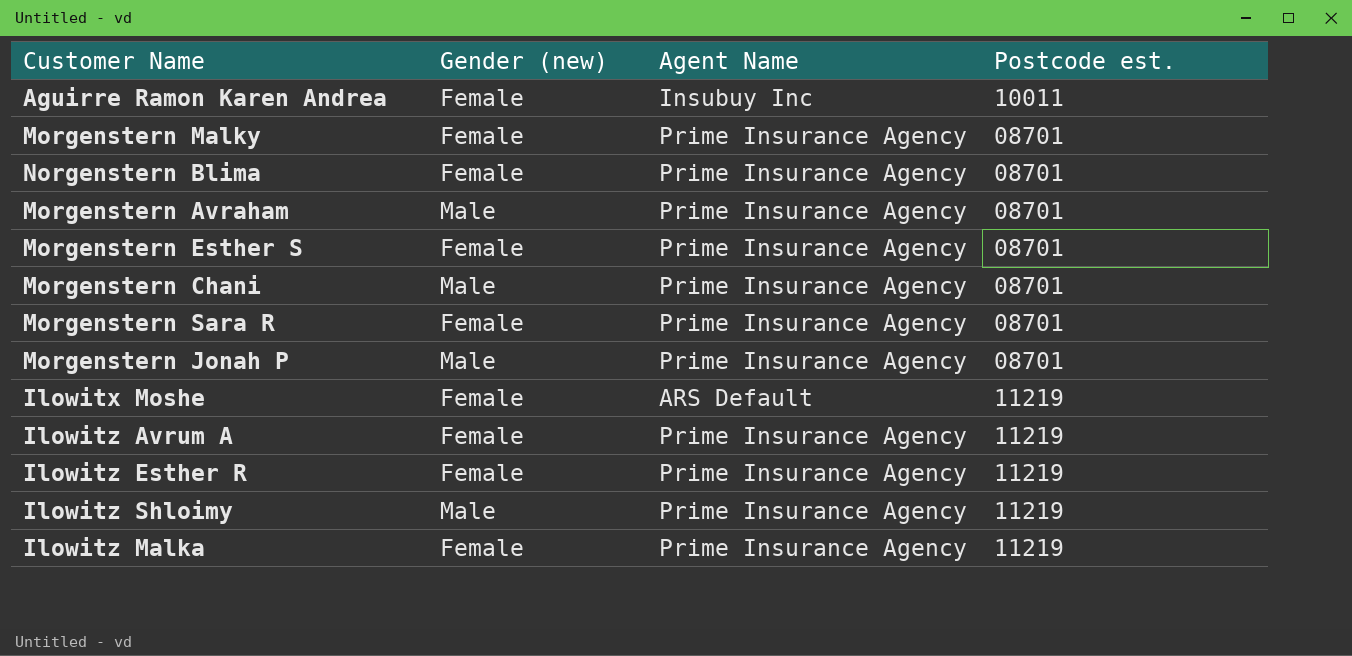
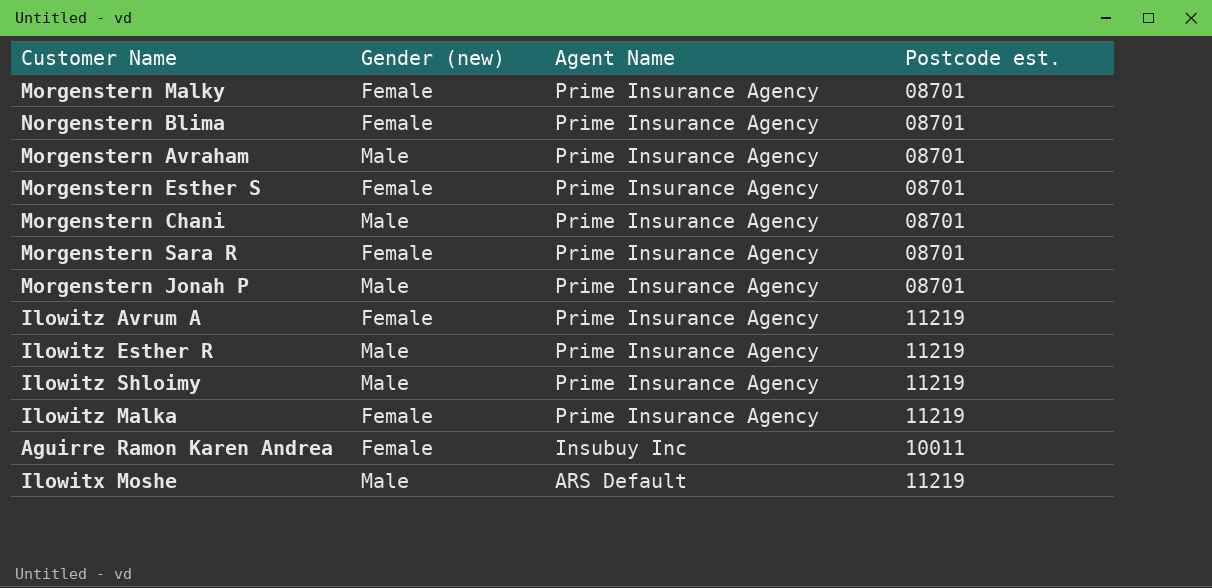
row order: none -> Agent Name descending
Ilowitz Esther R | Gender (new): Female -> Male
Ilowitx Moshe | Gender (new): Female -> Male

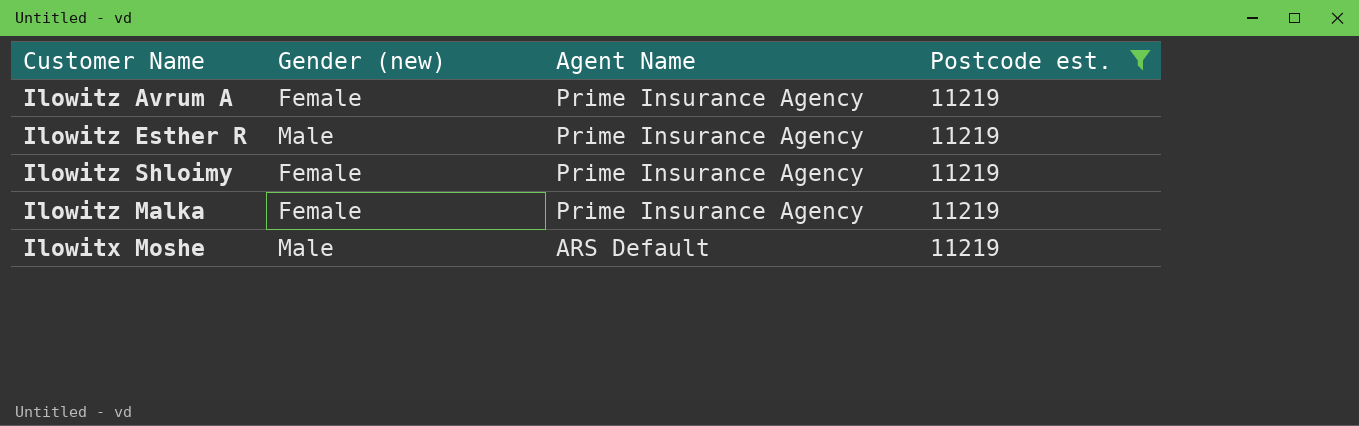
filter: none -> Postcode est. = 11219
Ilowitz Shloimy | Gender (new): Male -> Female

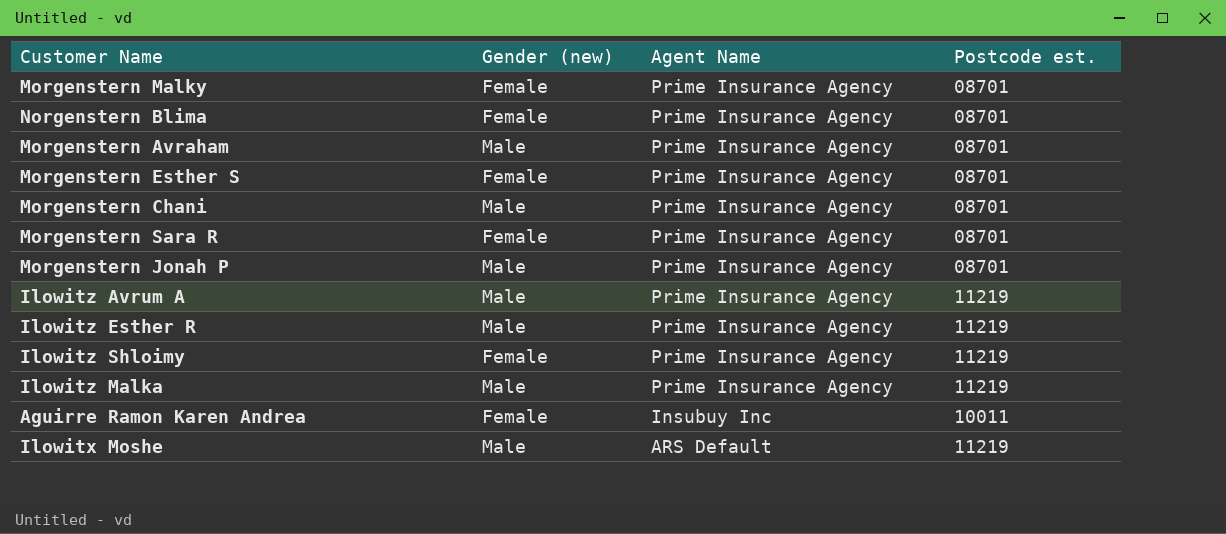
filter: Postcode est. = 11219 -> none
Ilowitz Avrum A | Gender (new): Female -> Male
Ilowitz Malka | Gender (new): Female -> Male

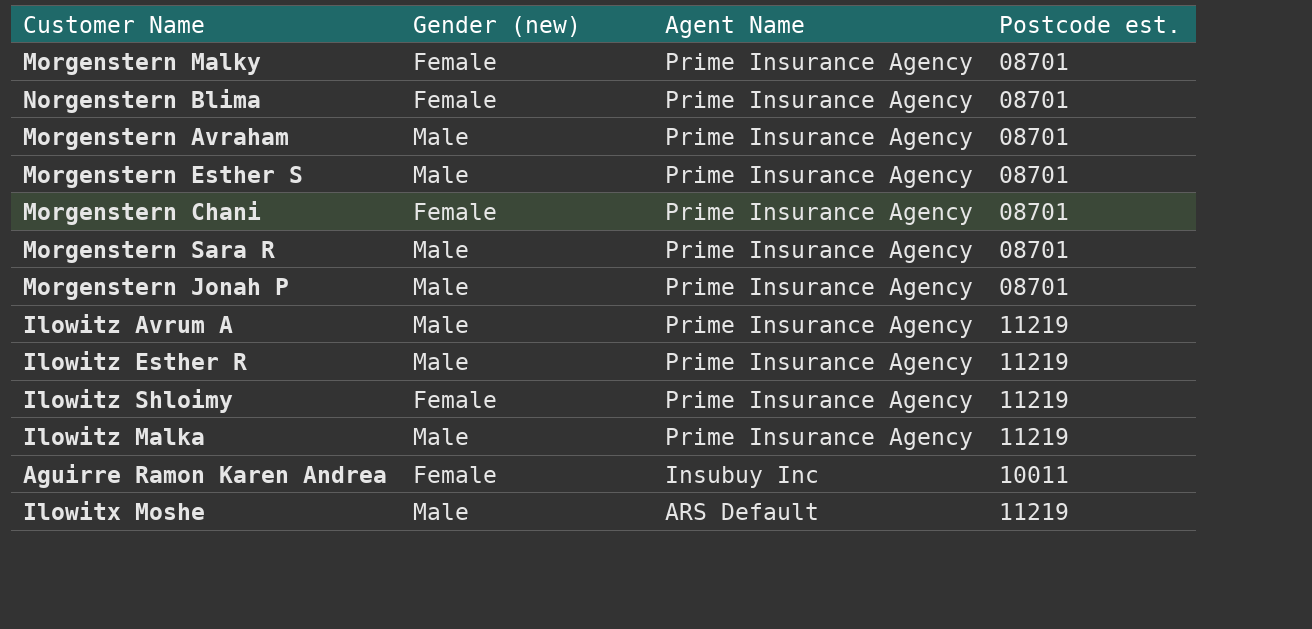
Morgenstern Esther S | Gender (new): Female -> Male
Morgenstern Chani | Gender (new): Male -> Female
Morgenstern Sara R | Gender (new): Female -> Male

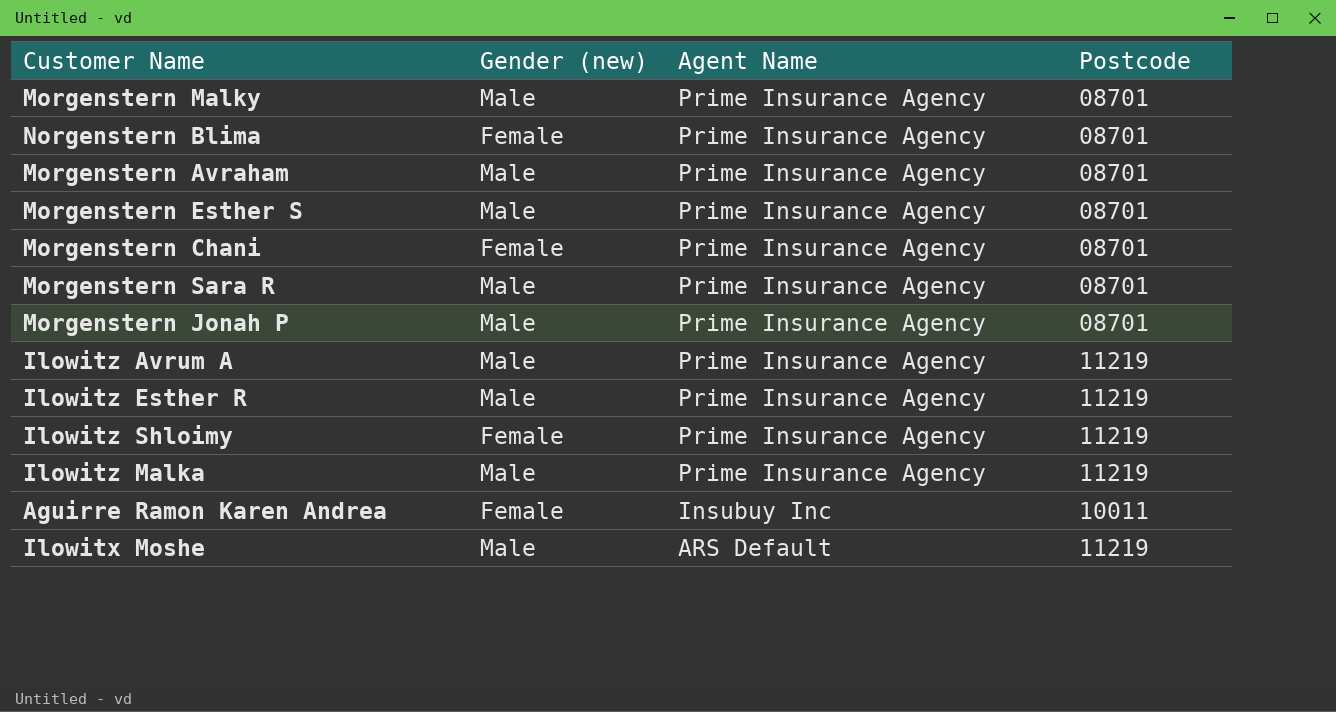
column name: Postcode est. -> Postcode
Morgenstern Malky | Gender (new): Female -> Male

